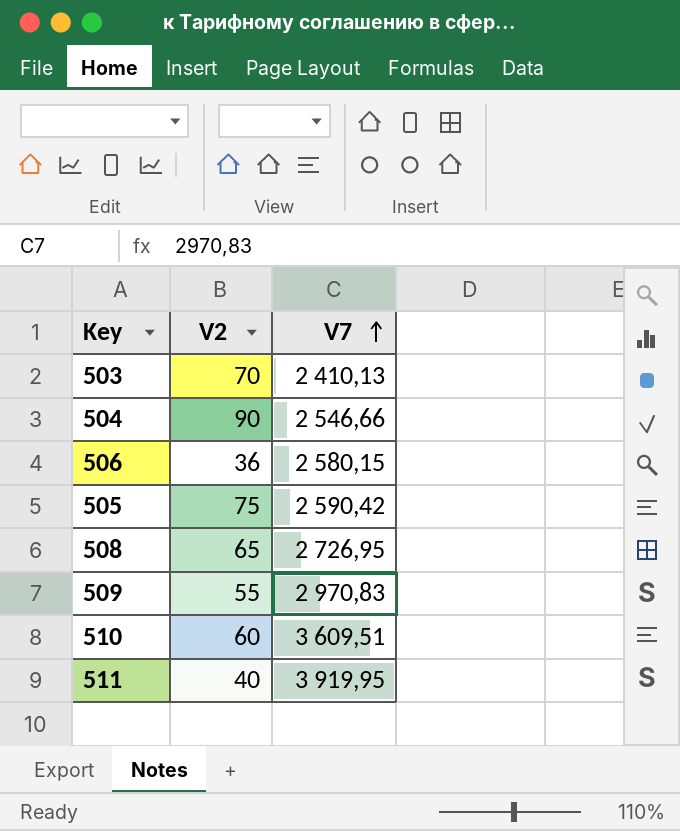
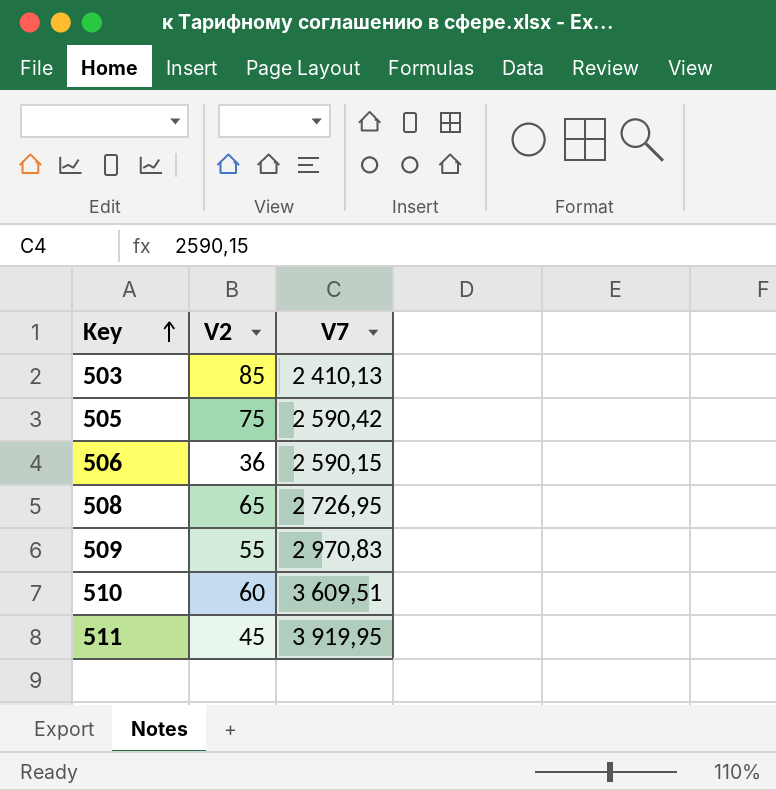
row order: V7 ascending -> Key ascending
row 504: 90 | 2 546,66 -> none
503 | V2: 70 -> 85
506 | V7: 2 580,15 -> 2 590,15
511 | V2: 40 -> 45

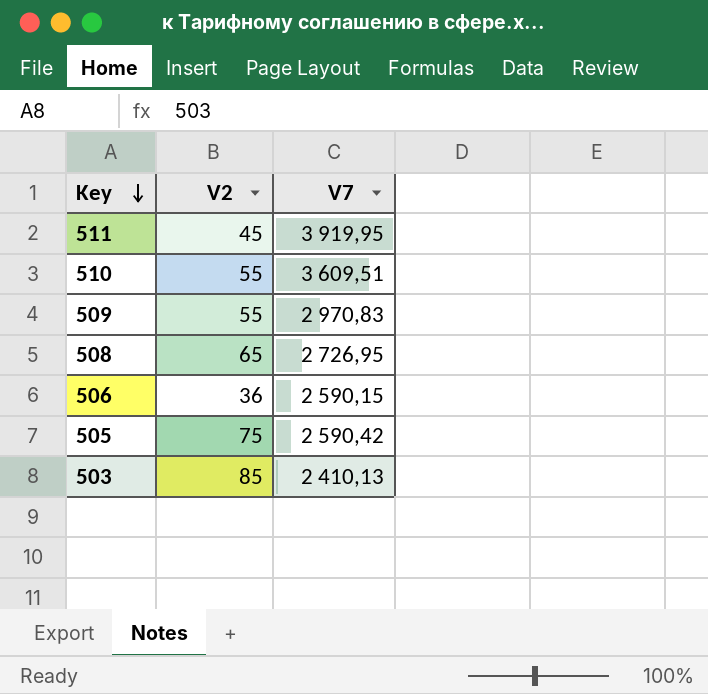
row order: Key ascending -> Key descending
510 | V2: 60 -> 55

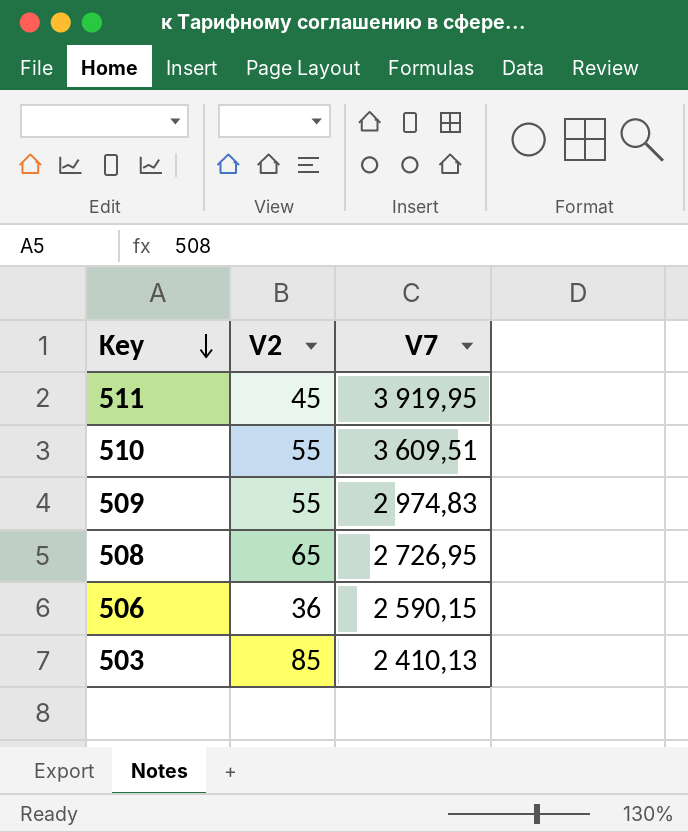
row 505: 75 | 2 590,42 -> none
509 | V7: 2 970,83 -> 2 974,83

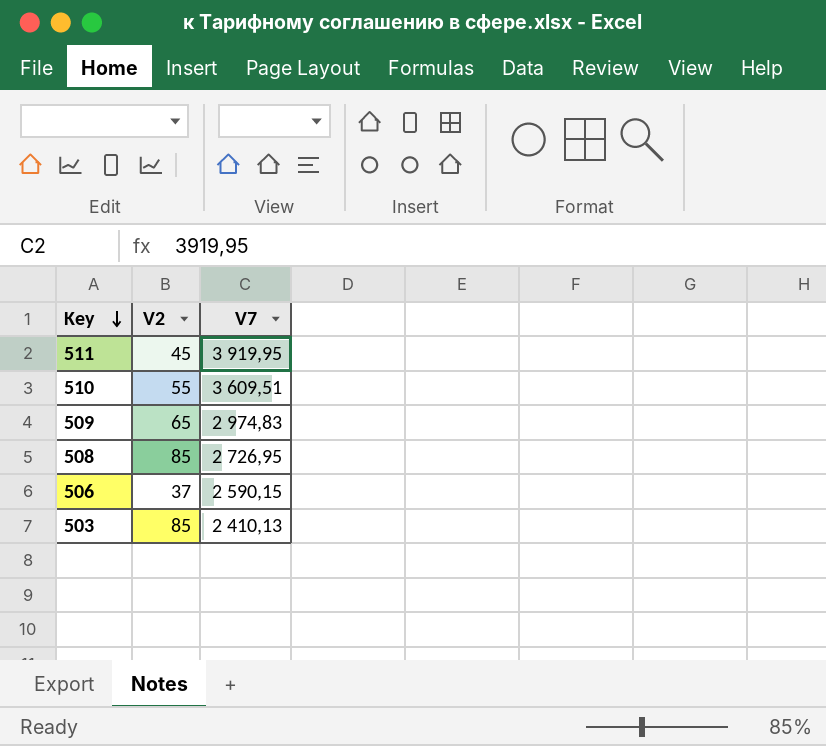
509 | V2: 55 -> 65
508 | V2: 65 -> 85
506 | V2: 36 -> 37

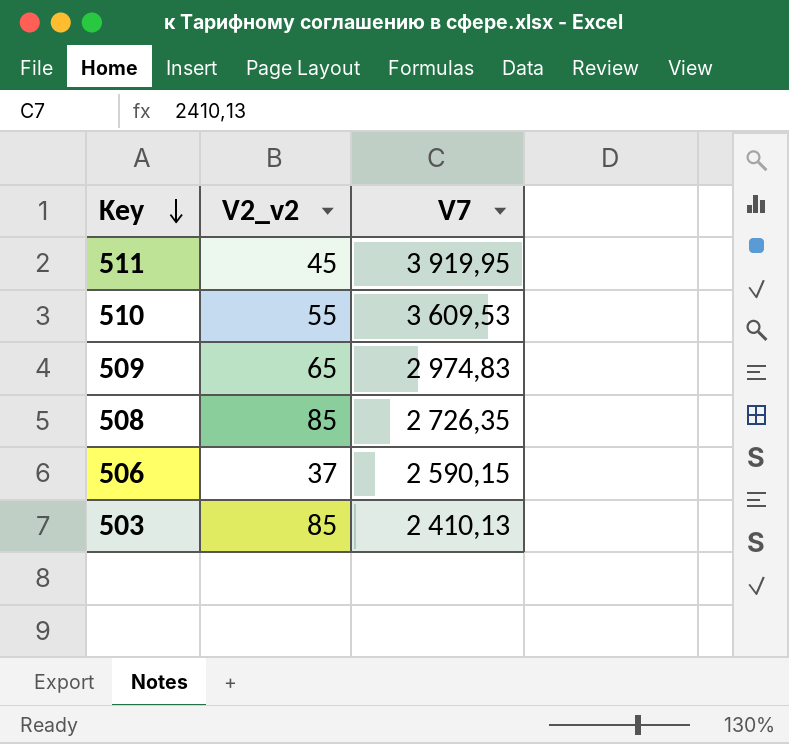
column name: V2 -> V2_v2
510 | V7: 3 609,51 -> 3 609,53
508 | V7: 2 726,95 -> 2 726,35

